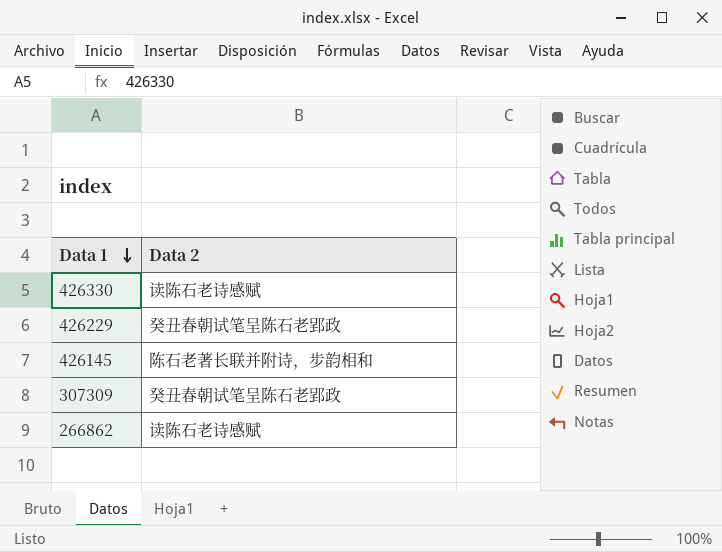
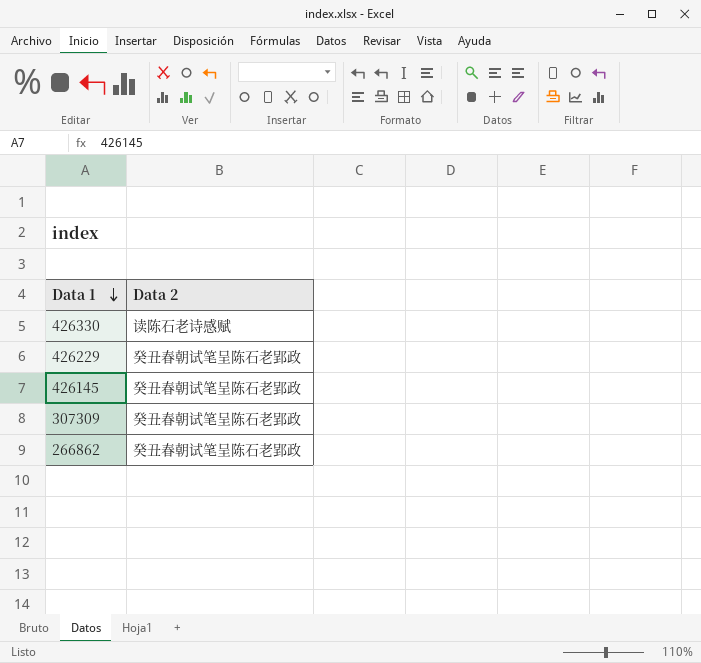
426145 | Data 2: 陈石老著长联并附诗，步韵相和 -> 癸丑春朝试笔呈陈石老郢政
266862 | Data 2: 读陈石老诗感赋 -> 癸丑春朝试笔呈陈石老郢政

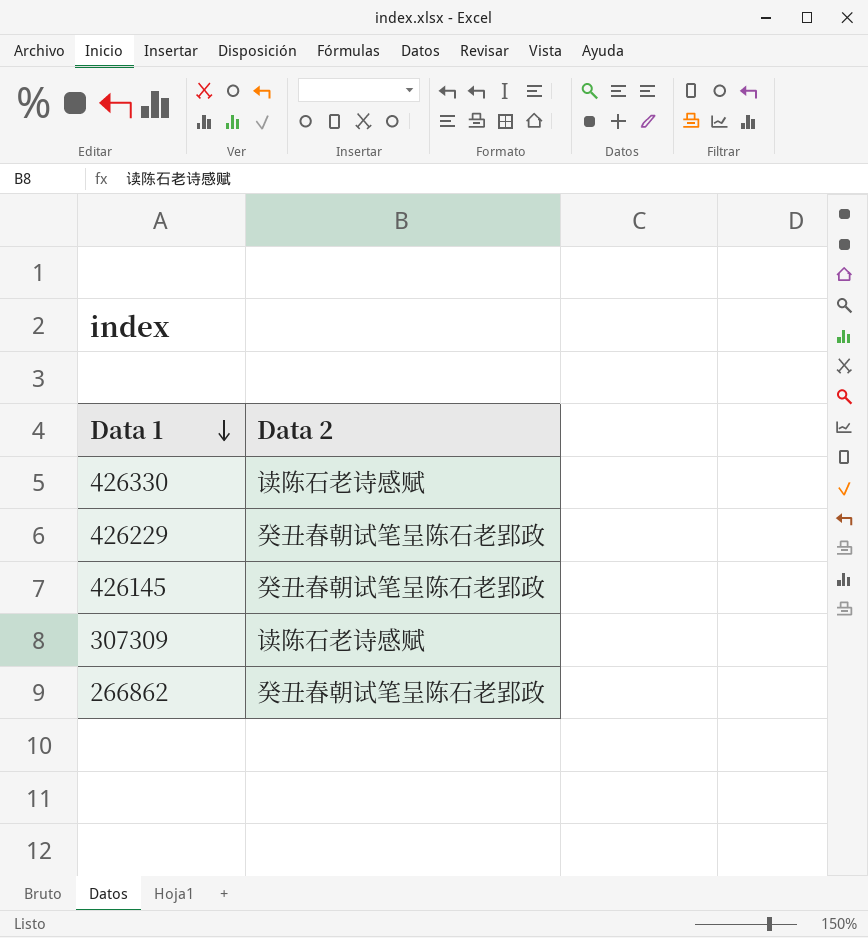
307309 | Data 2: 癸丑春朝试笔呈陈石老郢政 -> 读陈石老诗感赋

